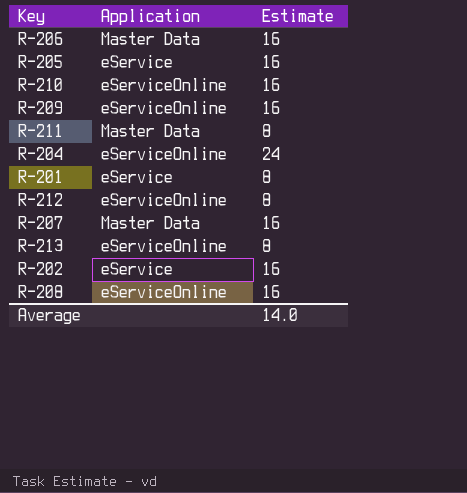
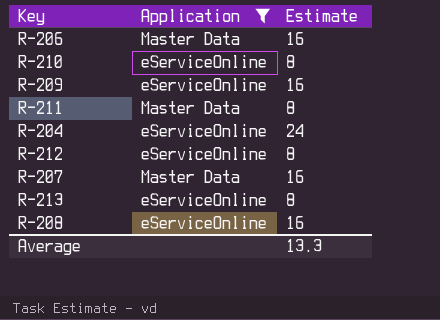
filter: none -> Application != eService
R-210 | Estimate: 16 -> 8
Average | Estimate: 14.0 -> 13.3

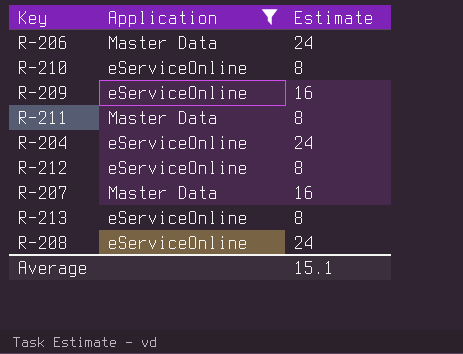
R-206 | Estimate: 16 -> 24
R-208 | Estimate: 16 -> 24
Average | Estimate: 13.3 -> 15.1

